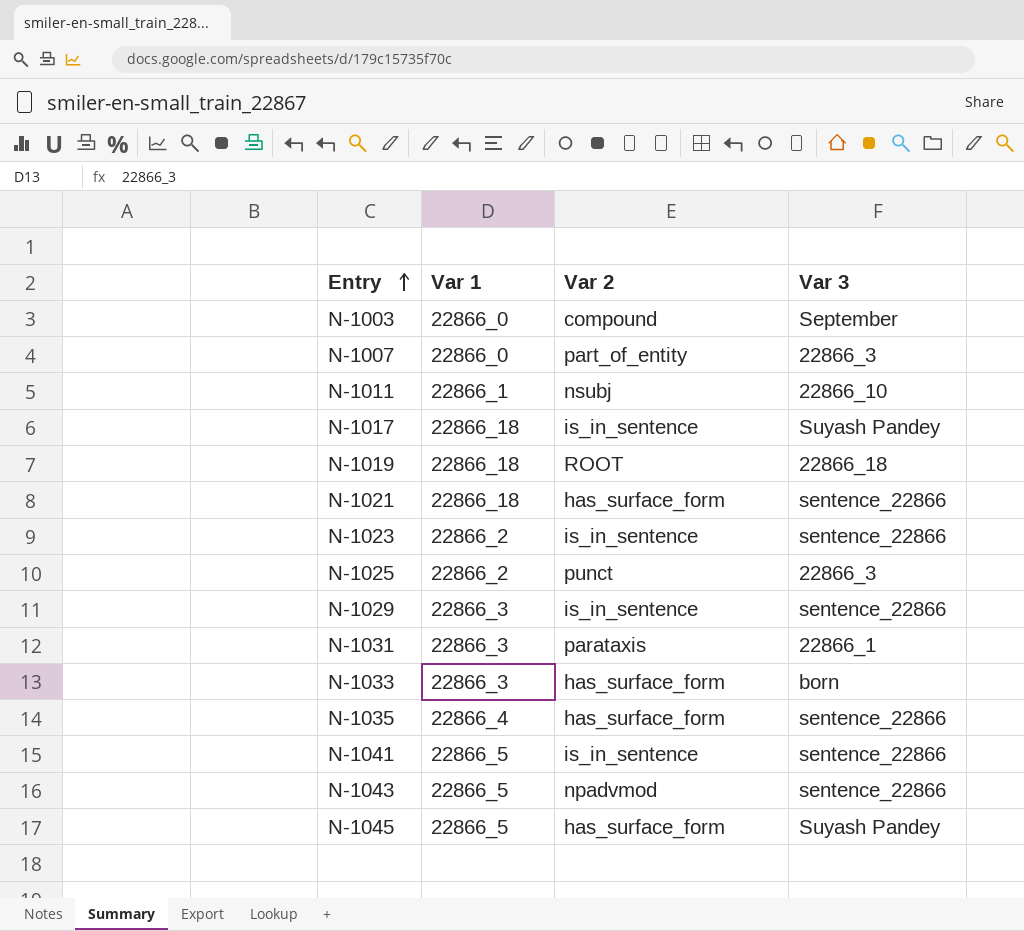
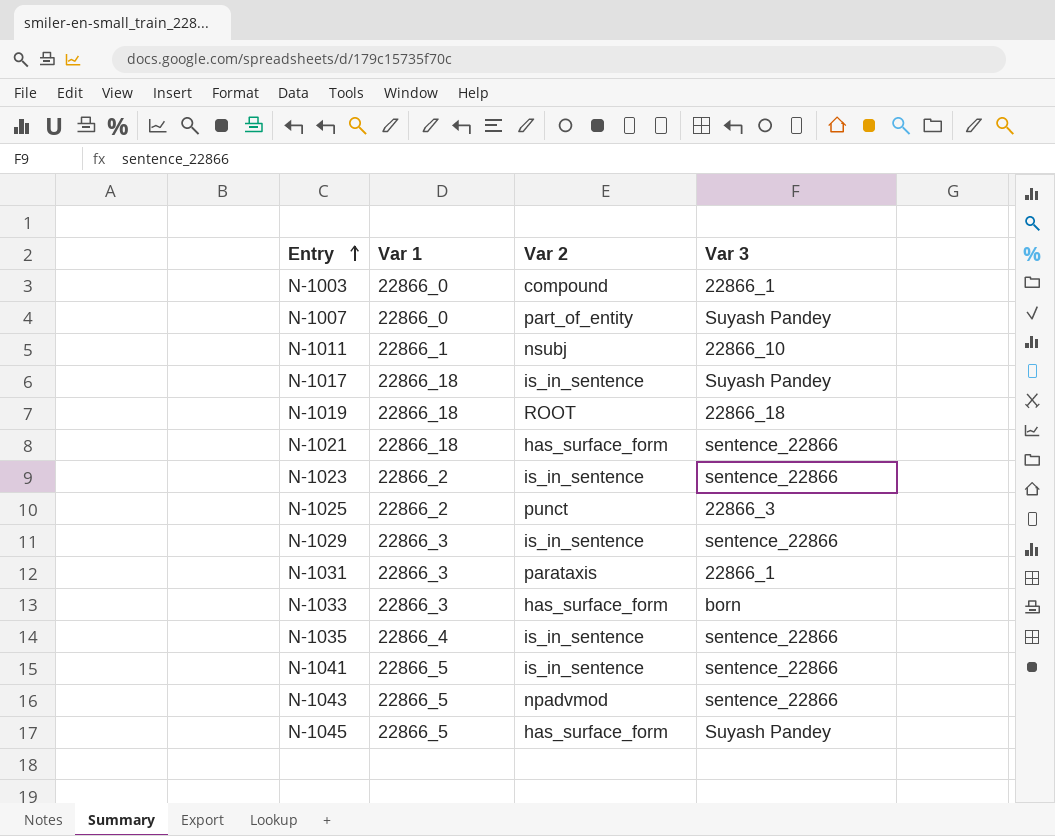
N-1003 | Var 3: September -> 22866_1
N-1007 | Var 3: 22866_3 -> Suyash Pandey
N-1035 | Var 2: has_surface_form -> is_in_sentence

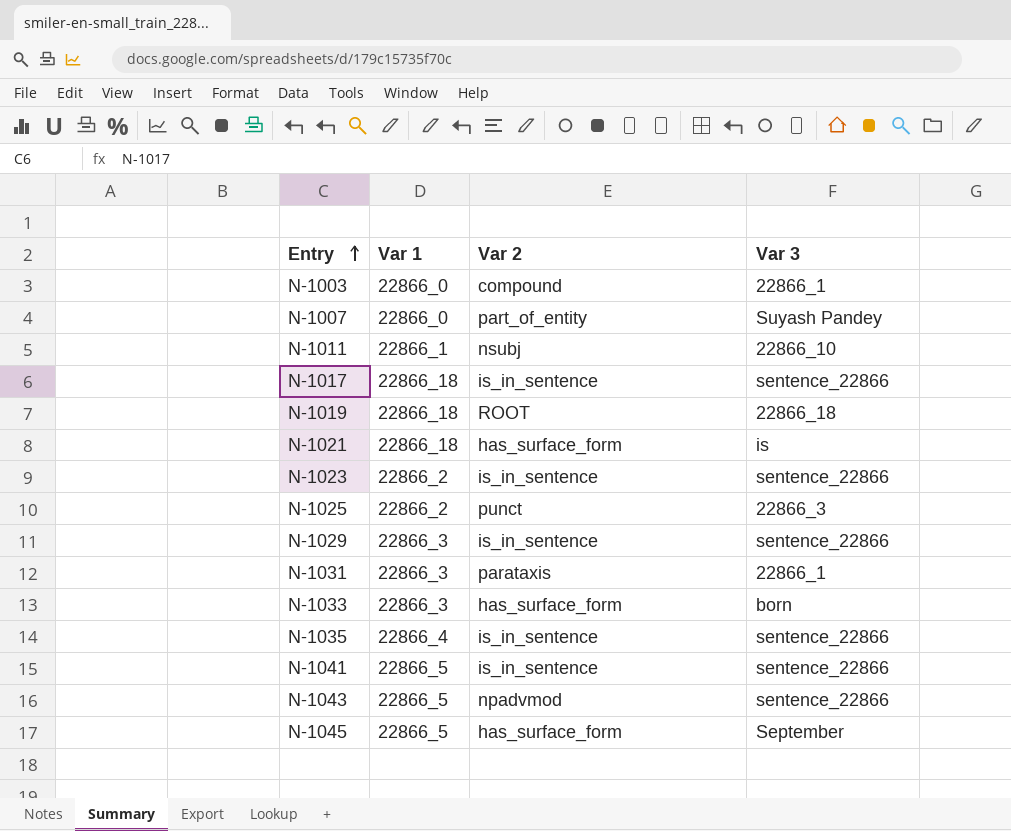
N-1017 | Var 3: Suyash Pandey -> sentence_22866
N-1021 | Var 3: sentence_22866 -> is
N-1045 | Var 3: Suyash Pandey -> September

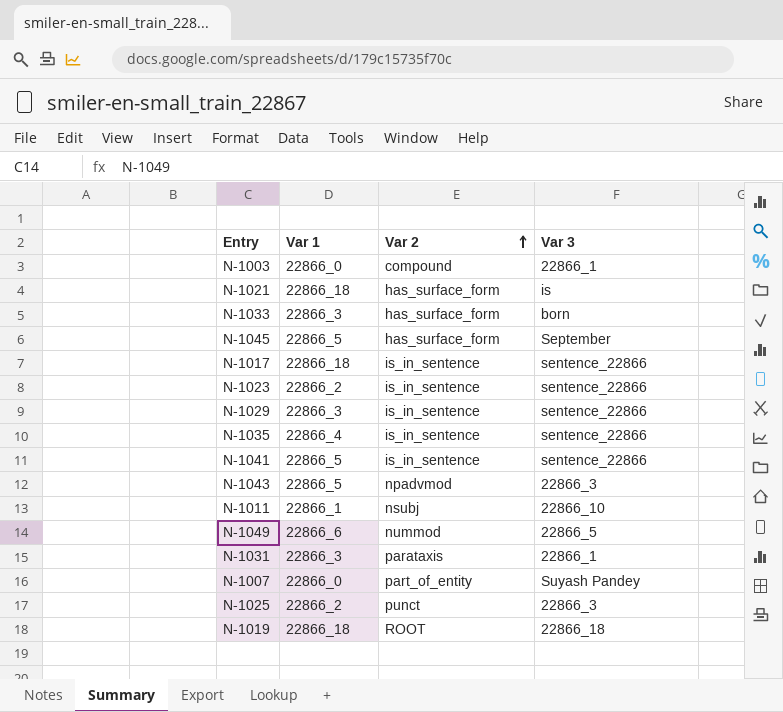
row order: Entry ascending -> Var 2 ascending
N-1043 | Var 3: sentence_22866 -> 22866_3
row N-1049: none -> 22866_6 | nummod | 22866_5

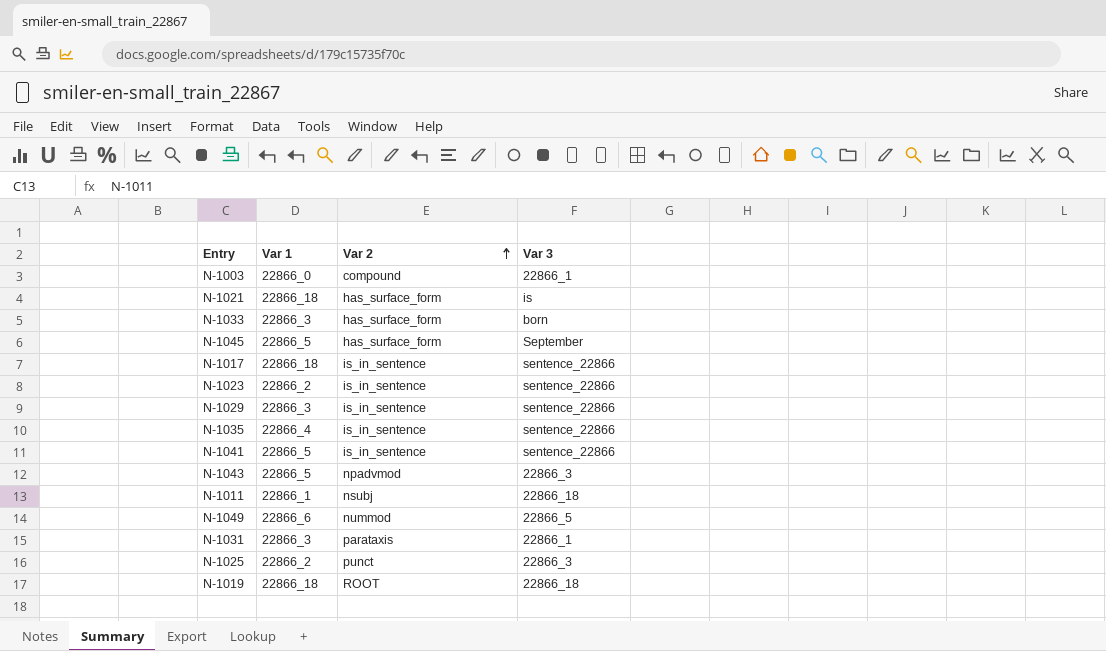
row N-1007: 22866_0 | part_of_entity | Suyash Pandey -> none
N-1011 | Var 3: 22866_10 -> 22866_18

